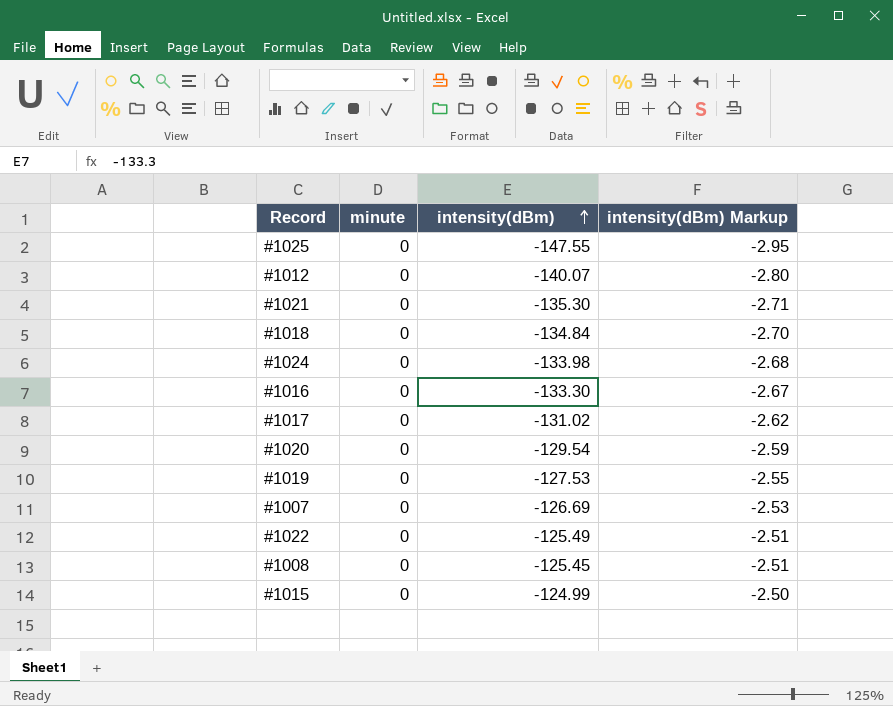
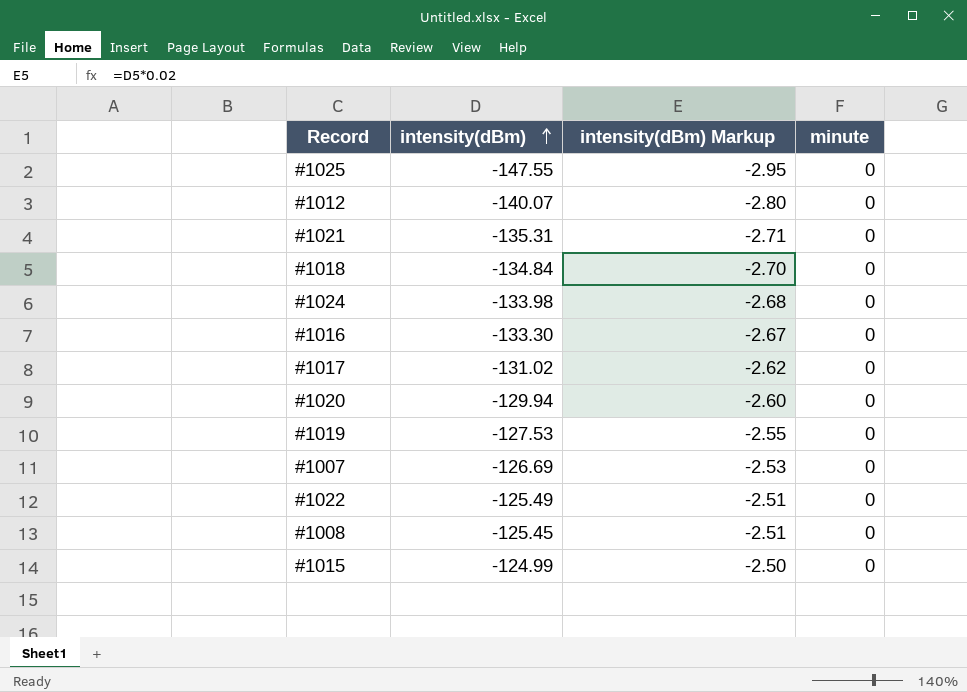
column minute | position: 2 -> 4
#1021 | intensity(dBm): -135.30 -> -135.31
#1020 | intensity(dBm): -129.54 -> -129.94
#1020 | intensity(dBm) Markup: -2.59 -> -2.60

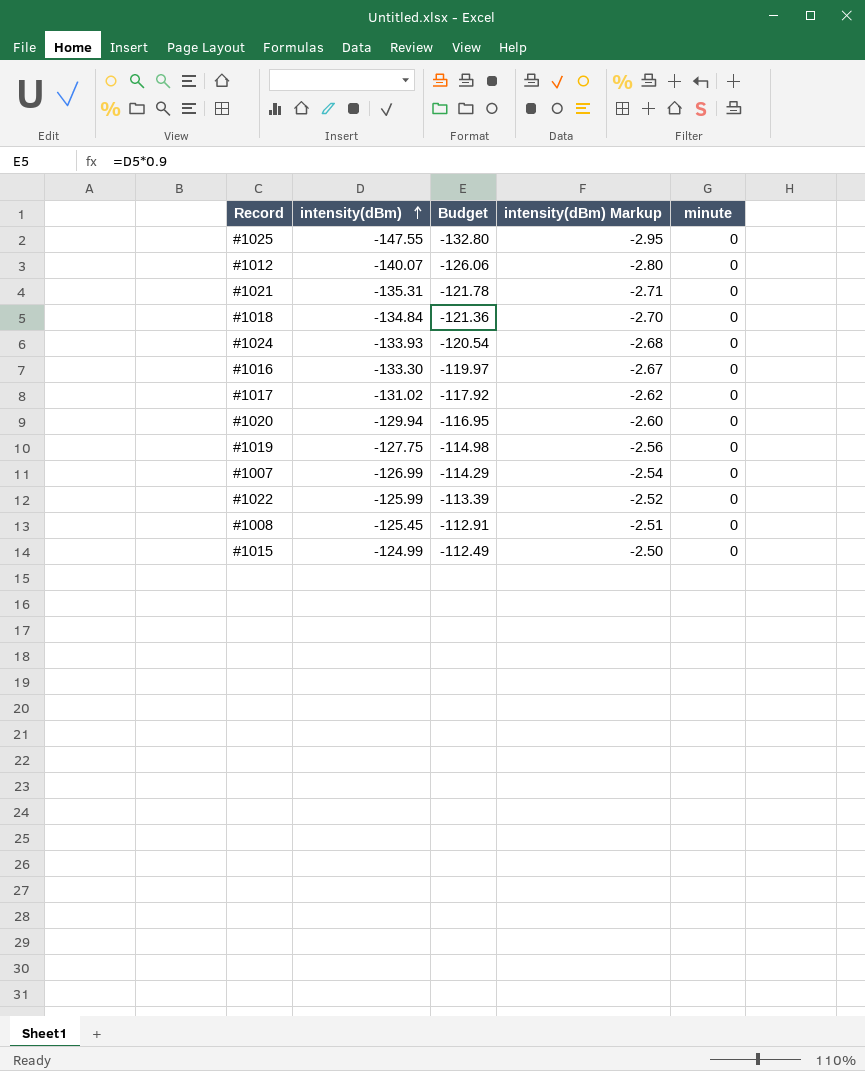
column Budget | formula: none -> [intensity(dBm)] * 0.9
#1024 | intensity(dBm): -133.98 -> -133.93
#1019 | intensity(dBm): -127.53 -> -127.75
#1019 | intensity(dBm) Markup: -2.55 -> -2.56
#1007 | intensity(dBm): -126.69 -> -126.99
#1007 | intensity(dBm) Markup: -2.53 -> -2.54
#1022 | intensity(dBm): -125.49 -> -125.99
#1022 | intensity(dBm) Markup: -2.51 -> -2.52

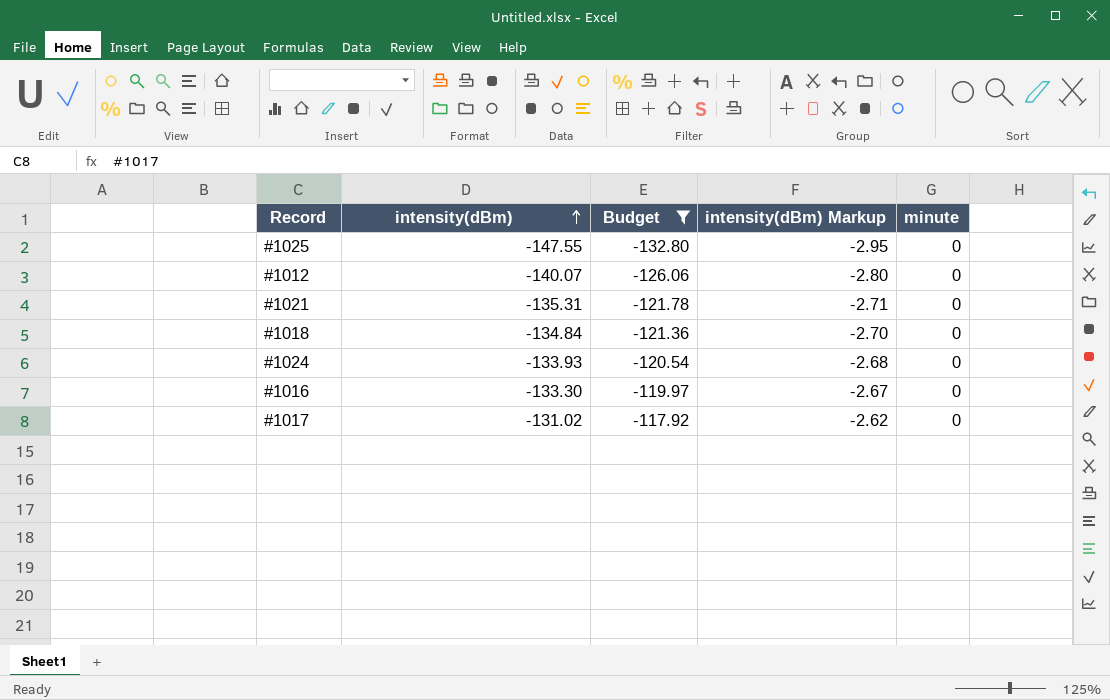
filter: none -> Budget <= -117.92

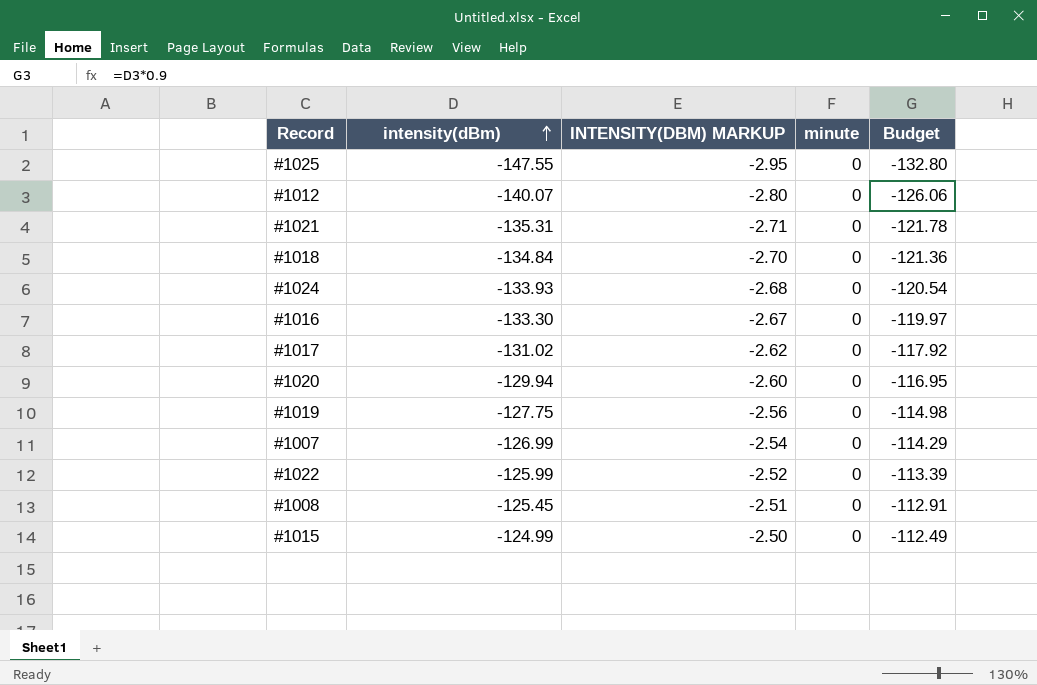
filter: Budget <= -117.92 -> none
column name: intensity(dBm) Markup -> INTENSITY(DBM) MARKUP
column Budget | position: 3 -> 5

